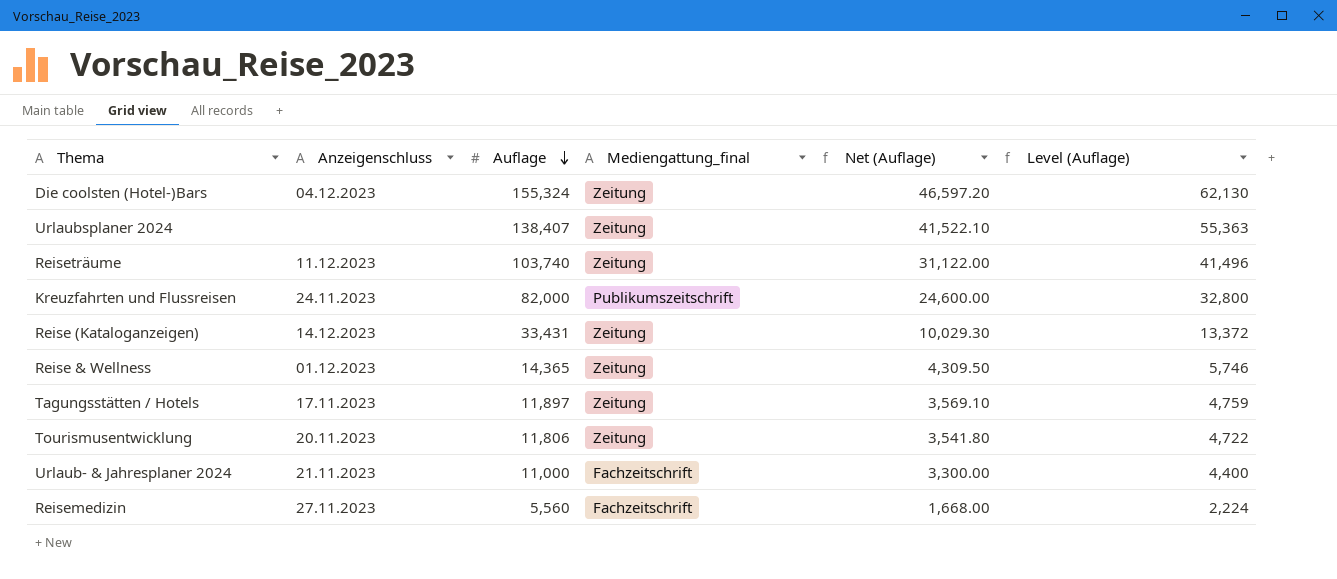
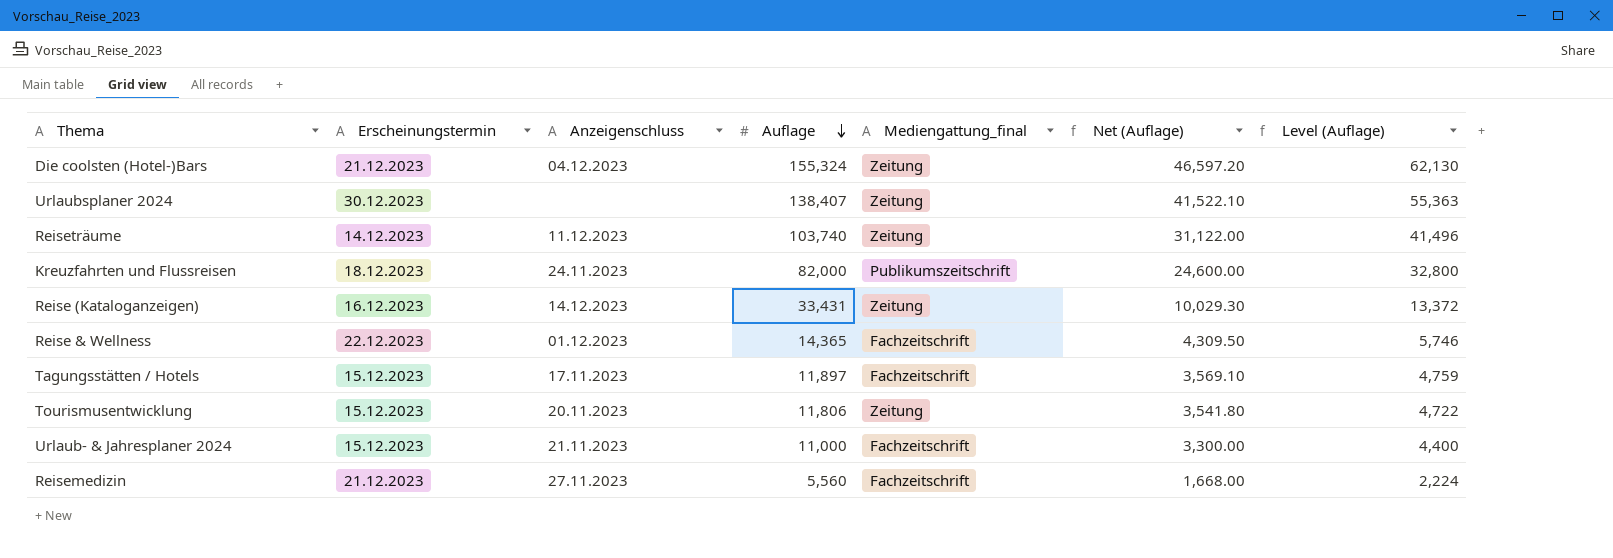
column Erscheinungstermin | position: none -> 2
Reise & Wellness | Mediengattung_final: Zeitung -> Fachzeitschrift
Tagungsstätten / Hotels | Mediengattung_final: Zeitung -> Fachzeitschrift

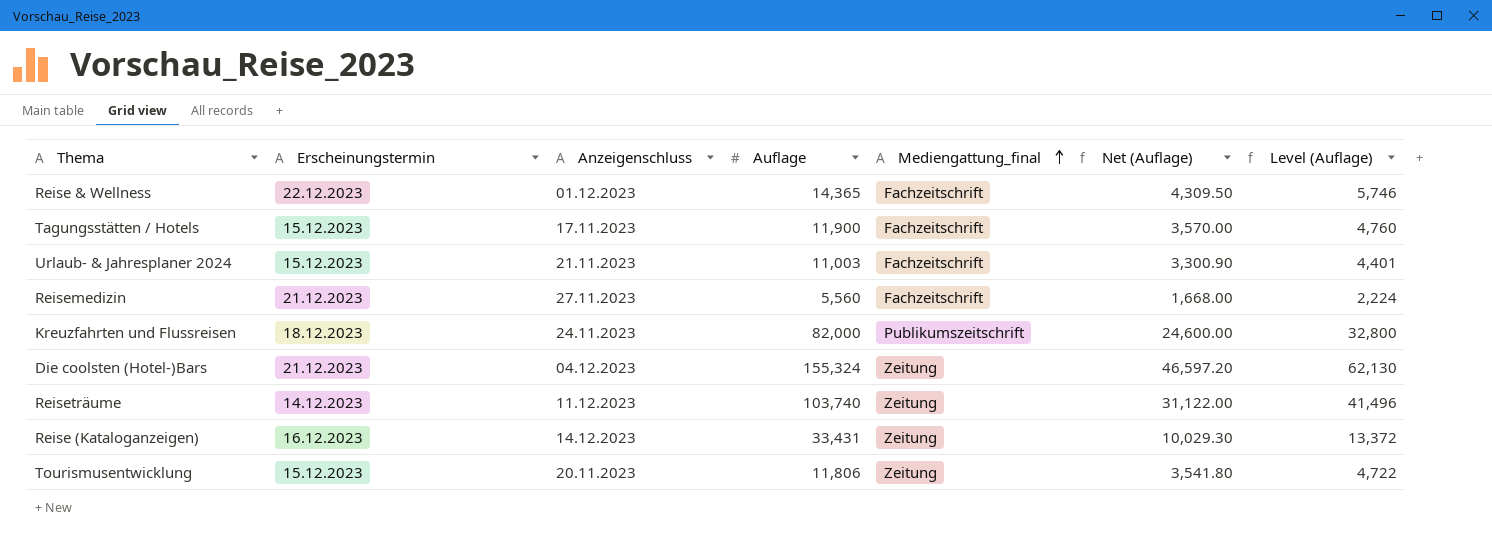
row order: Auflage descending -> Mediengattung_final ascending
row Urlaubsplaner 2024: 30.12.2023 | none | 138,407 | Zeitung | 41,522.10 | 55,363 -> none
Tagungsstätten / Hotels | Auflage: 11,897 -> 11,900
Tagungsstätten / Hotels | Net (Auflage): 3,569.10 -> 3,570.00
Tagungsstätten / Hotels | Level (Auflage): 4,759 -> 4,760
Urlaub- & Jahresplaner 2024 | Auflage: 11,000 -> 11,003
Urlaub- & Jahresplaner 2024 | Net (Auflage): 3,300.00 -> 3,300.90
Urlaub- & Jahresplaner 2024 | Level (Auflage): 4,400 -> 4,401

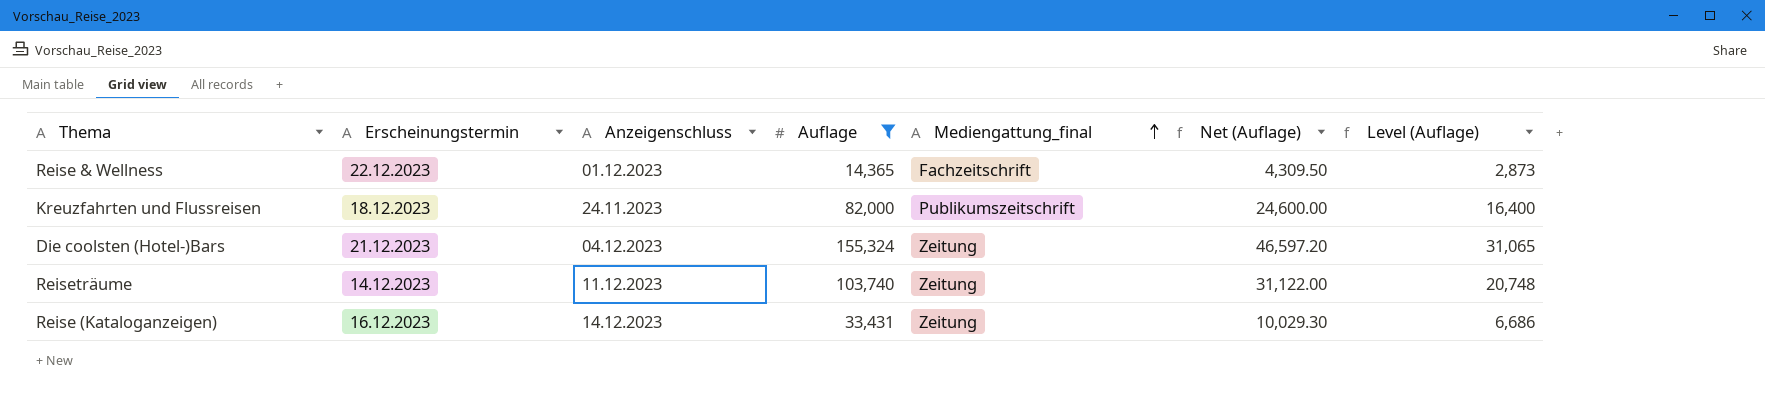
filter: none -> Auflage >= 14,365
column Level (Auflage) | formula: [Auflage] * 0.4 -> [Auflage] * 0.2

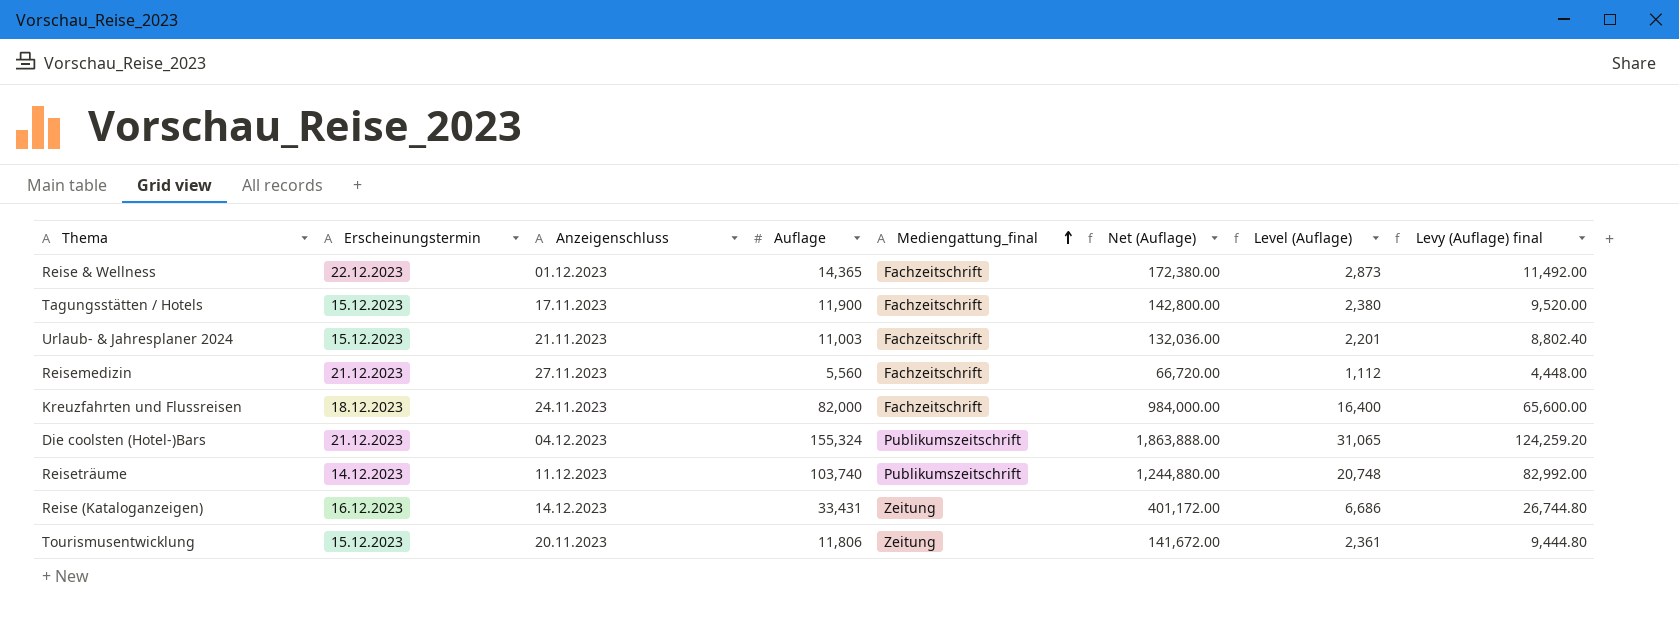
filter: Auflage >= 14,365 -> none
column Net (Auflage) | formula: [Auflage] * 0.3 -> [Auflage] * 12
column Levy (Auflage) final | formula: none -> [Auflage] * 0.8
Kreuzfahrten und Flussreisen | Mediengattung_final: Publikumszeitschrift -> Fachzeitschrift
Die coolsten (Hotel-)Bars | Mediengattung_final: Zeitung -> Publikumszeitschrift
Reiseträume | Mediengattung_final: Zeitung -> Publikumszeitschrift

